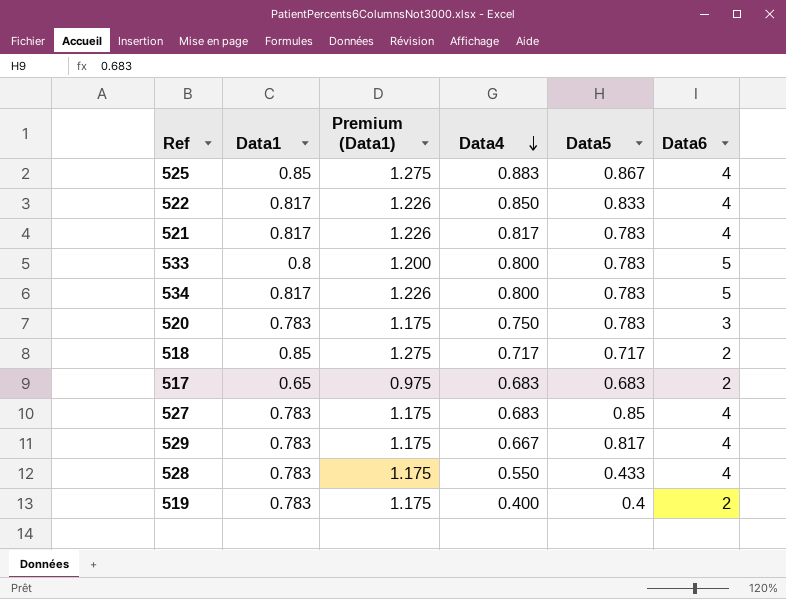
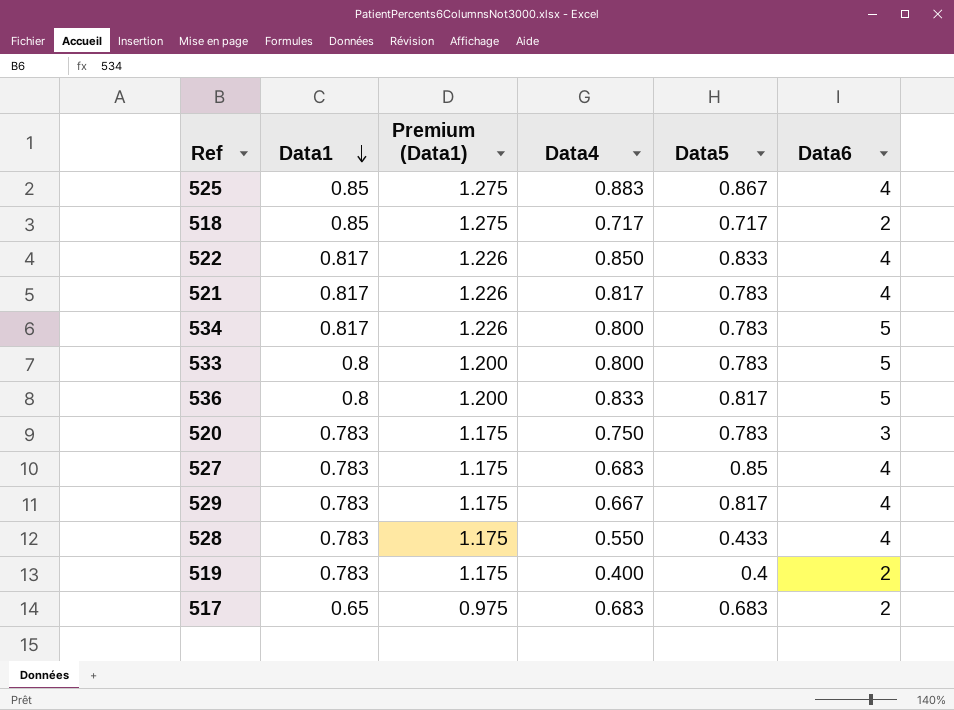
row order: Data4 descending -> Data1 descending
row 536: none -> 0.8 | 1.200 | 0.833 | 0.817 | 5

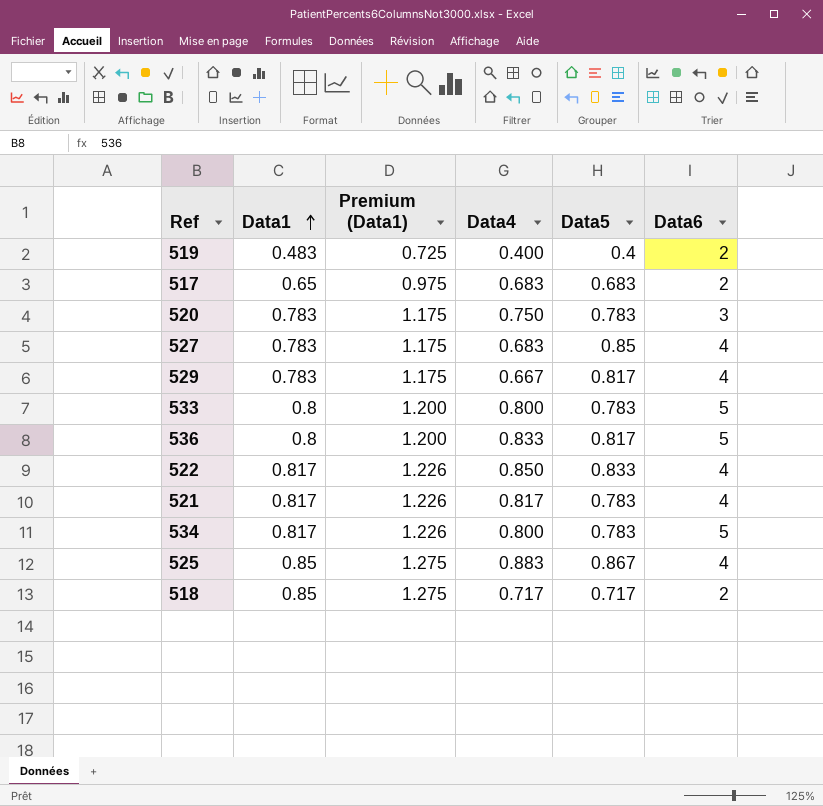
row order: Data1 descending -> Data1 ascending
row 528: 0.783 | 1.175 | 0.550 | 0.433 | 4 -> none
519 | Data1: 0.783 -> 0.483
519 | Premium (Data1): 1.175 -> 0.725

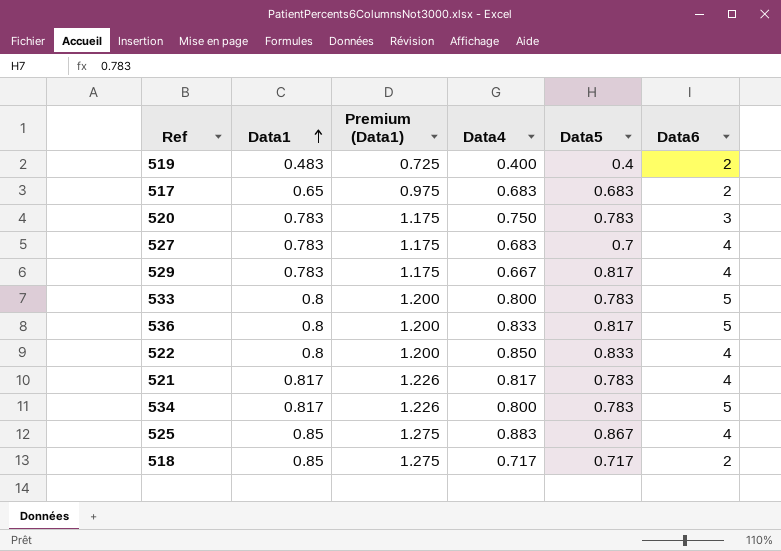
527 | Data5: 0.85 -> 0.7
522 | Data1: 0.817 -> 0.8
522 | Premium (Data1): 1.226 -> 1.200

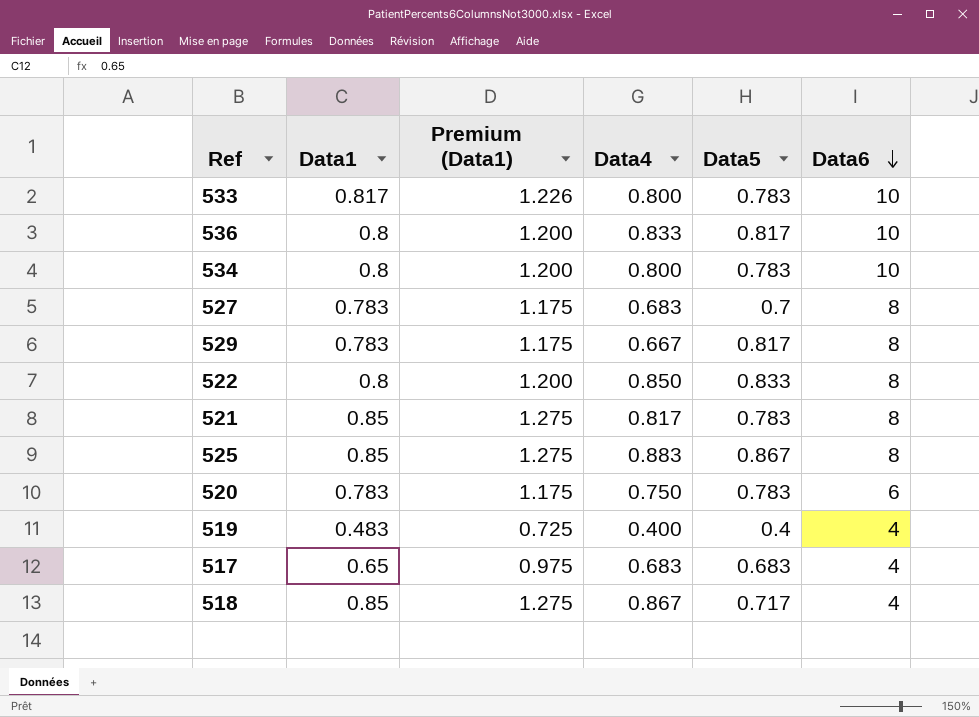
row order: Data1 ascending -> Data6 descending
533 | Data1: 0.8 -> 0.817
533 | Premium (Data1): 1.200 -> 1.226
533 | Data6: 5 -> 10
536 | Data6: 5 -> 10
534 | Data1: 0.817 -> 0.8
534 | Premium (Data1): 1.226 -> 1.200
534 | Data6: 5 -> 10
527 | Data6: 4 -> 8
529 | Data6: 4 -> 8
522 | Data6: 4 -> 8
521 | Data1: 0.817 -> 0.85
521 | Premium (Data1): 1.226 -> 1.275
521 | Data6: 4 -> 8
525 | Data6: 4 -> 8
520 | Data6: 3 -> 6
519 | Data6: 2 -> 4
517 | Data6: 2 -> 4
518 | Data4: 0.717 -> 0.867
518 | Data6: 2 -> 4

